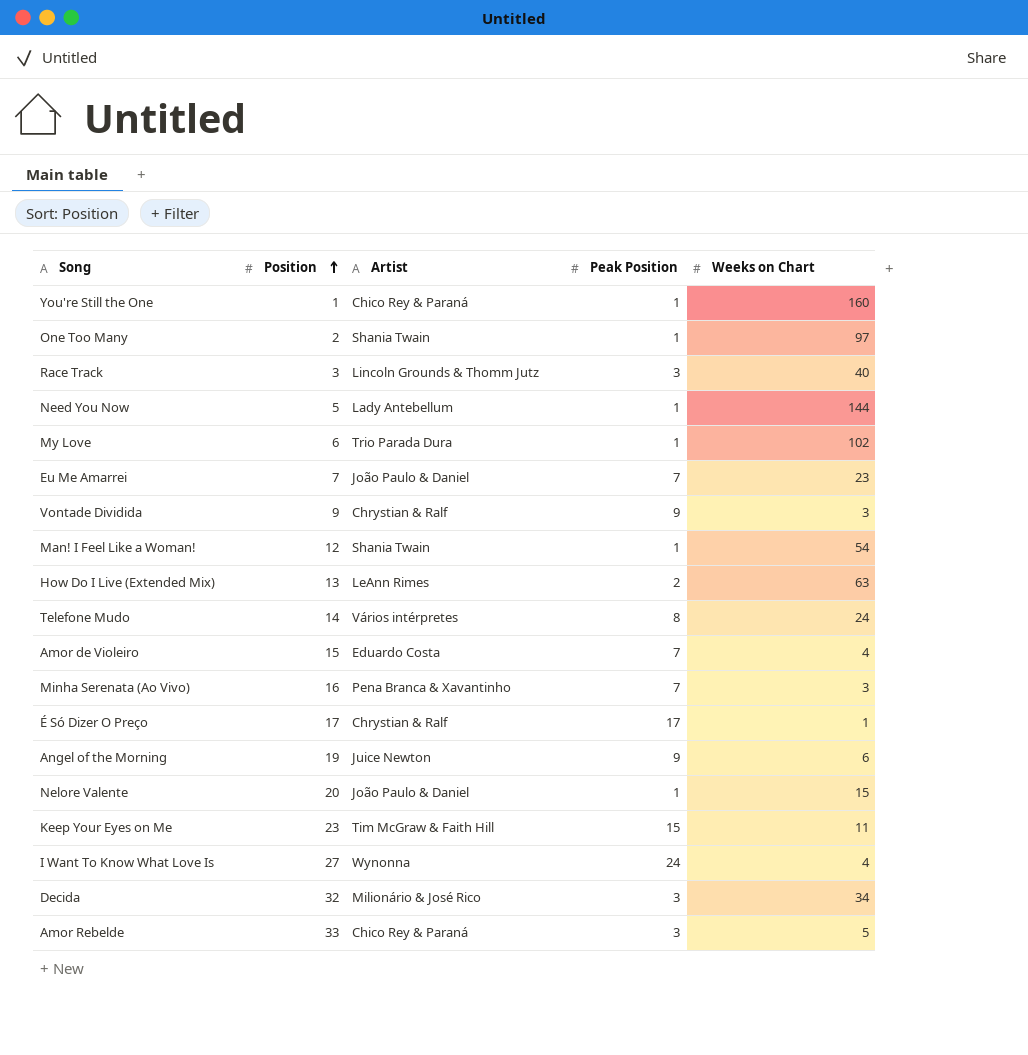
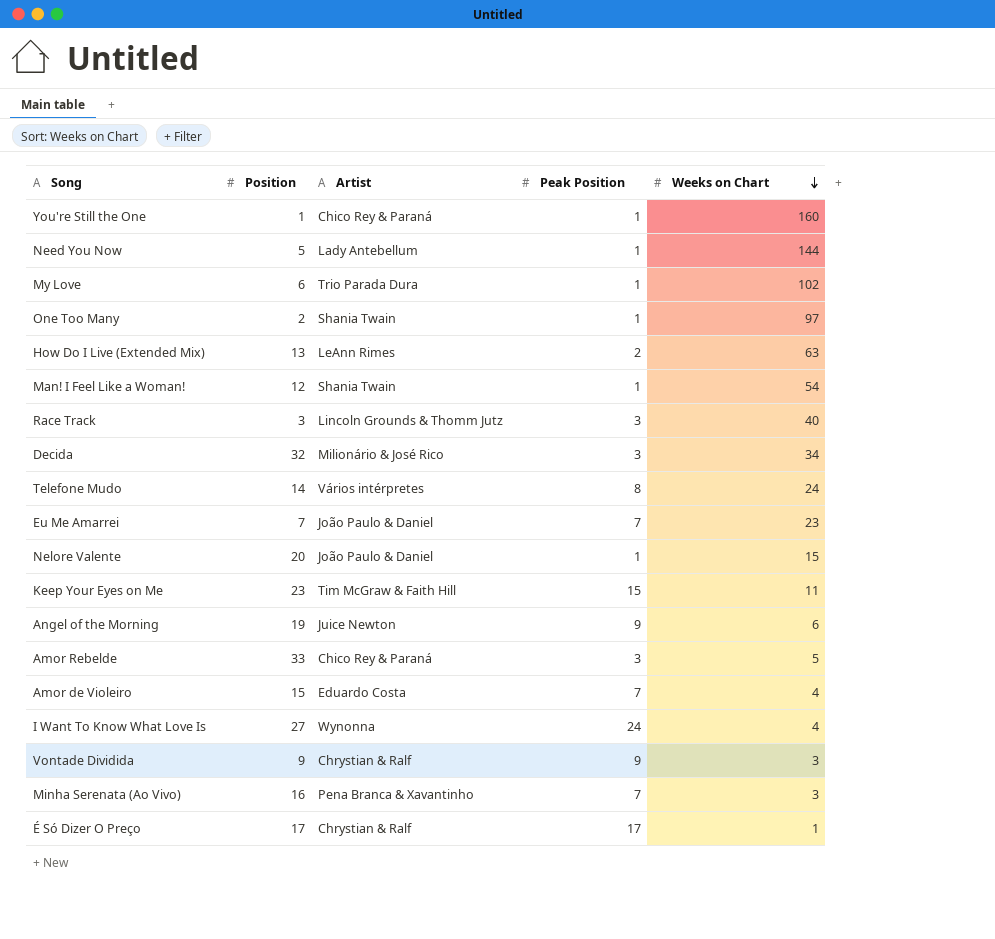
row order: Position ascending -> Weeks on Chart descending

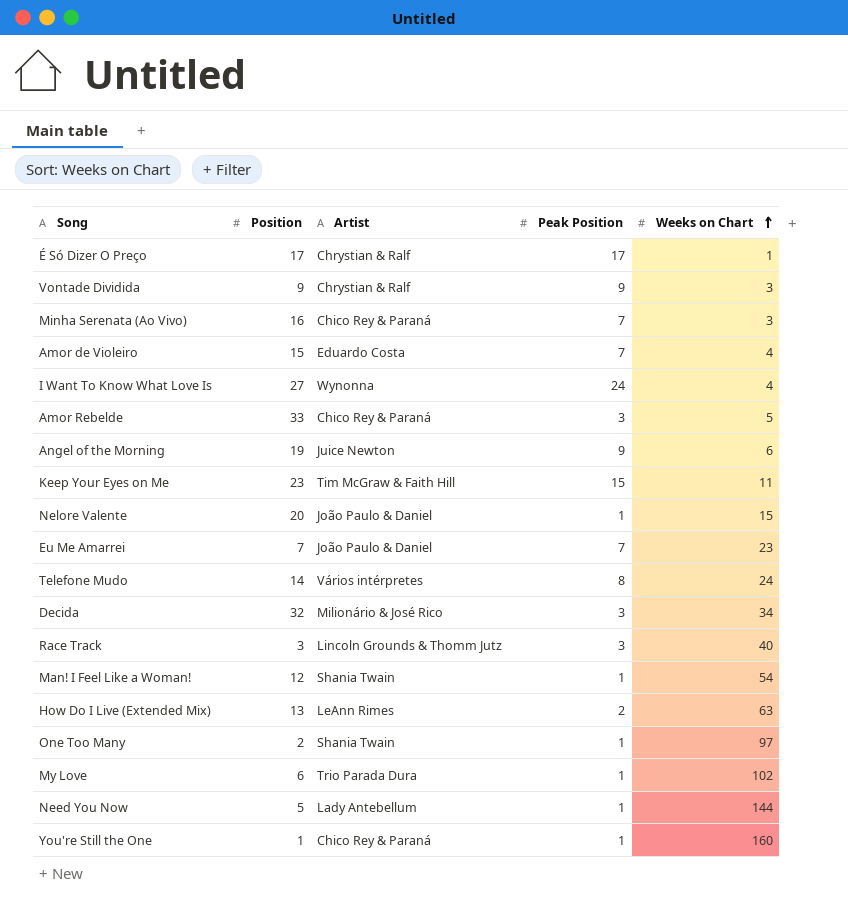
row order: Weeks on Chart descending -> Weeks on Chart ascending
Minha Serenata (Ao Vivo) | Artist: Pena Branca & Xavantinho -> Chico Rey & Paraná

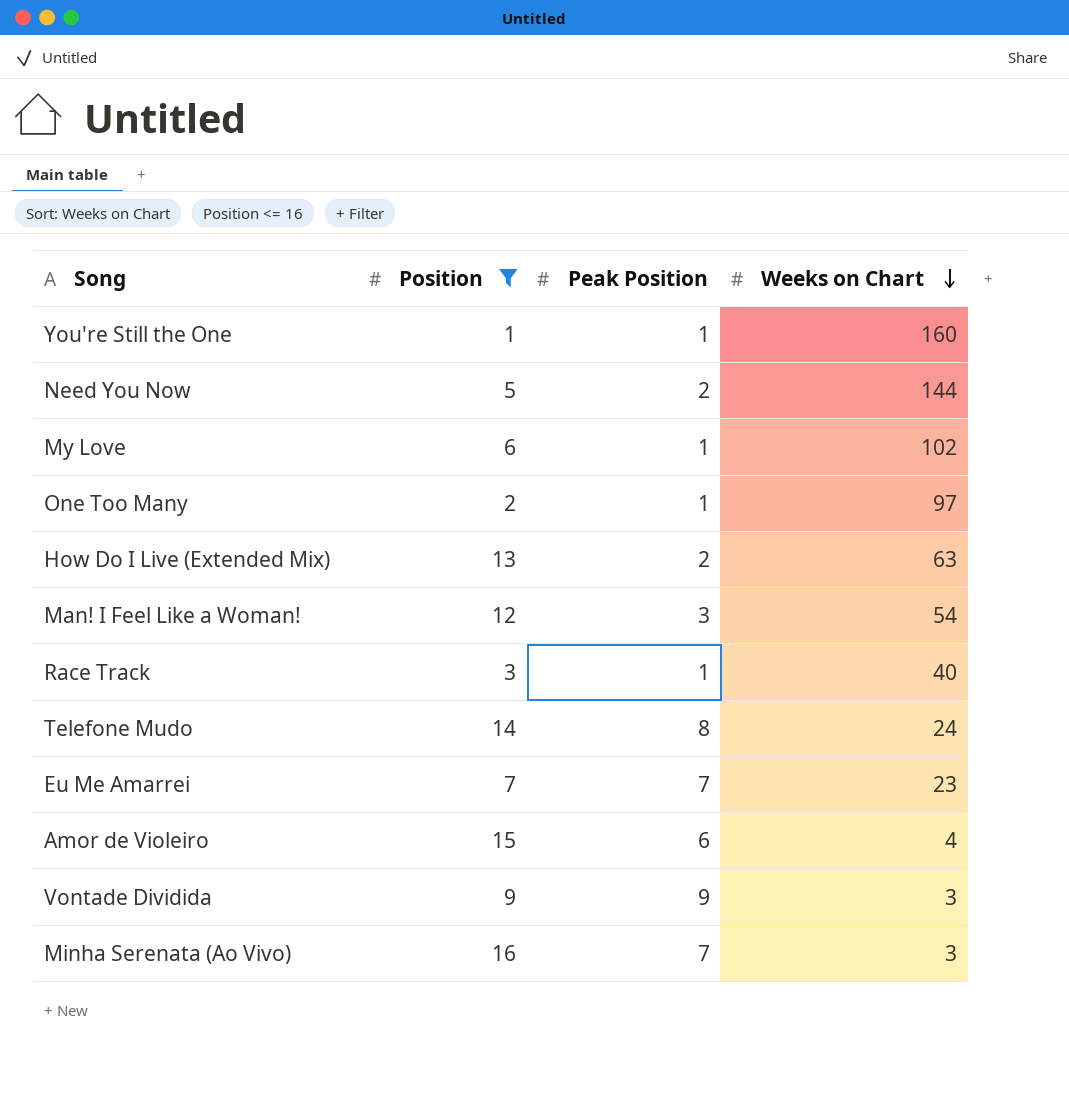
filter: none -> Position <= 16
row order: Weeks on Chart ascending -> Weeks on Chart descending
column Artist | position: 3 -> none
Need You Now | Peak Position: 1 -> 2
Man! I Feel Like a Woman! | Peak Position: 1 -> 3
Race Track | Peak Position: 3 -> 1
Amor de Violeiro | Peak Position: 7 -> 6

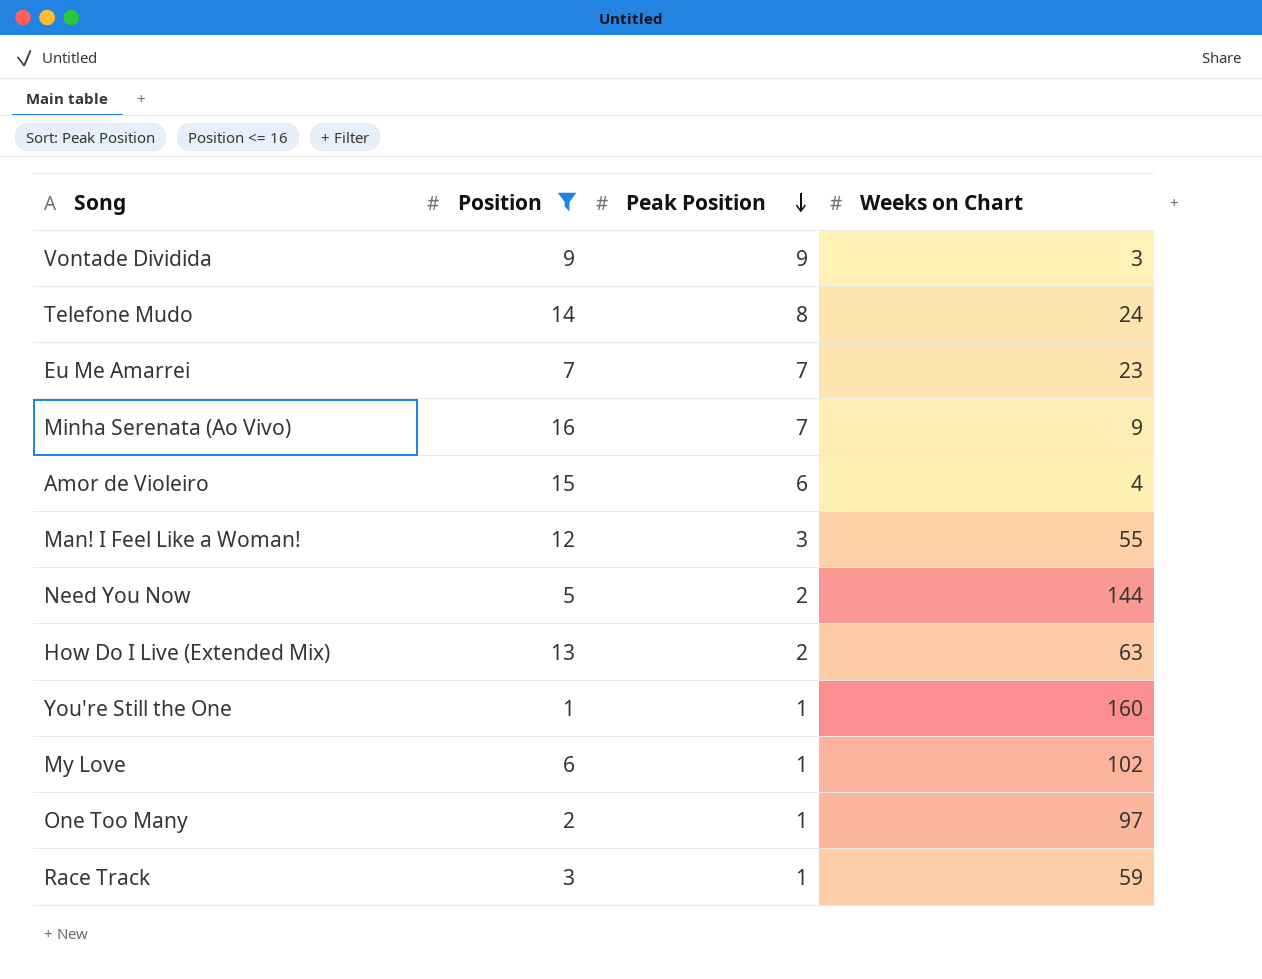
row order: Weeks on Chart descending -> Peak Position descending
Minha Serenata (Ao Vivo) | Weeks on Chart: 3 -> 9
Man! I Feel Like a Woman! | Weeks on Chart: 54 -> 55
Race Track | Weeks on Chart: 40 -> 59

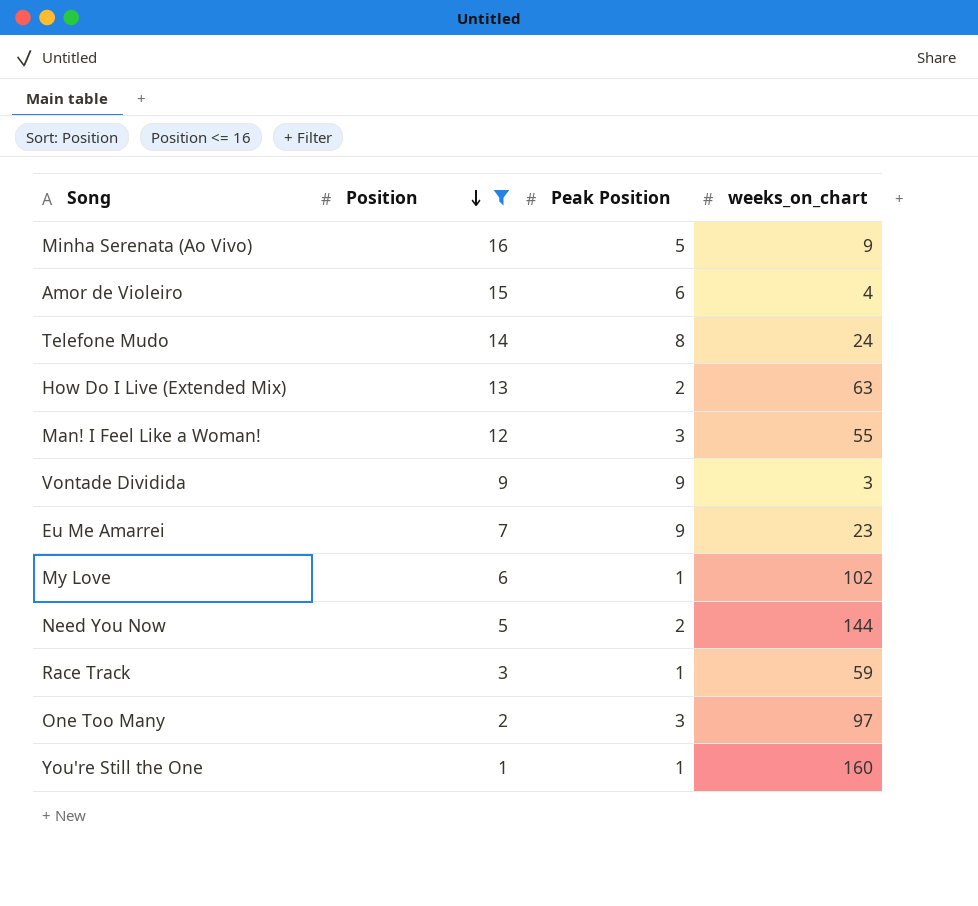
row order: Peak Position descending -> Position descending
column name: Weeks on Chart -> weeks_on_chart
Minha Serenata (Ao Vivo) | Peak Position: 7 -> 5
Eu Me Amarrei | Peak Position: 7 -> 9
One Too Many | Peak Position: 1 -> 3

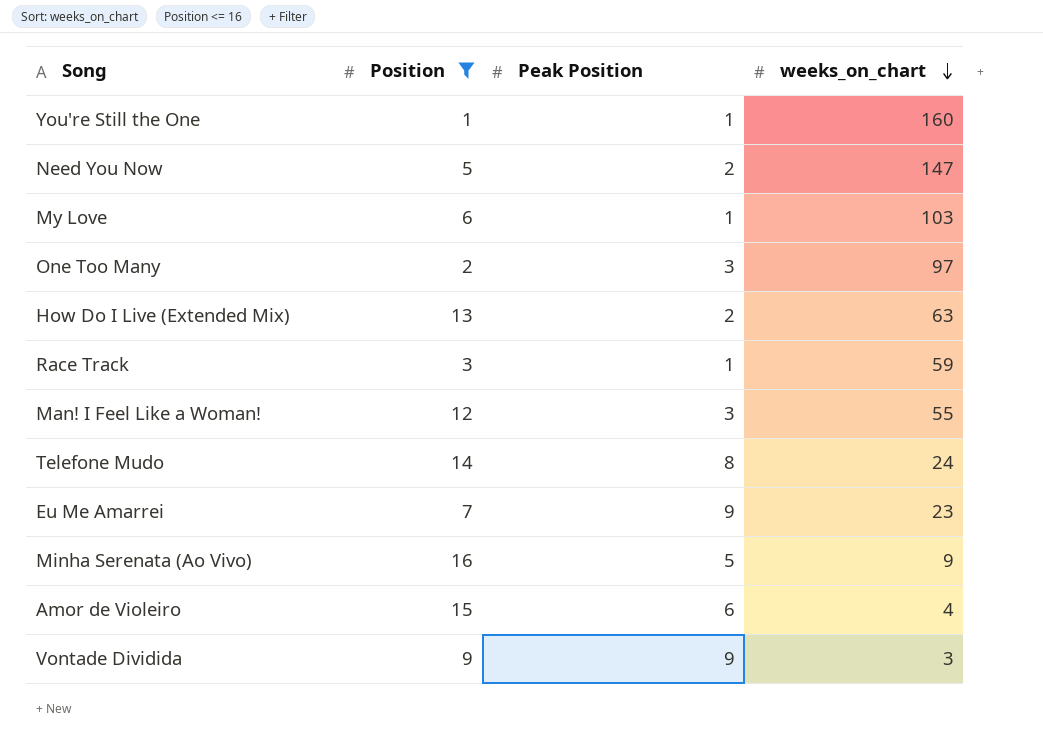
row order: Position descending -> weeks_on_chart descending
Need You Now | weeks_on_chart: 144 -> 147
My Love | weeks_on_chart: 102 -> 103

